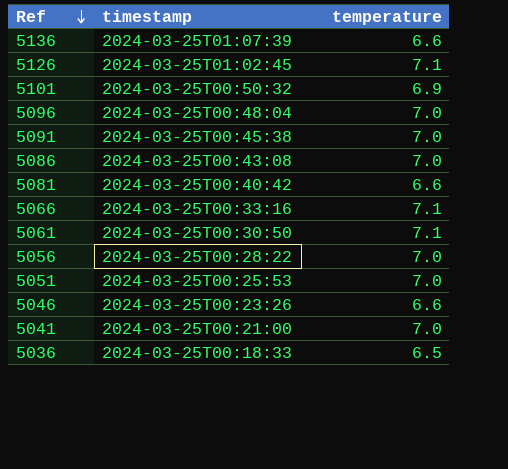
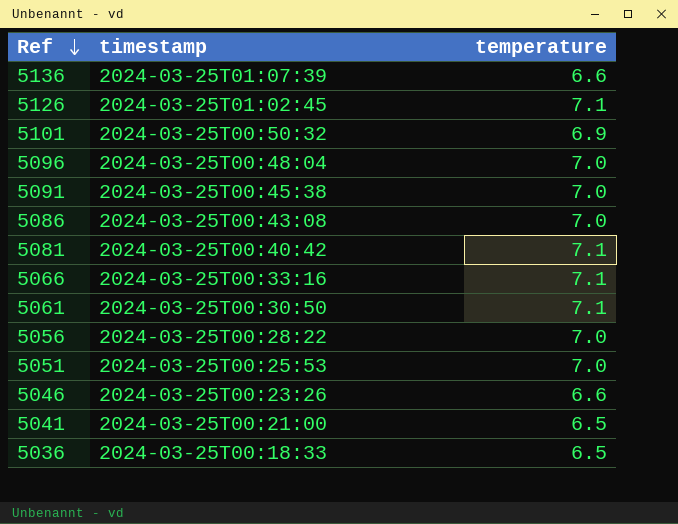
5081 | temperature: 6.6 -> 7.1
5041 | temperature: 7.0 -> 6.5

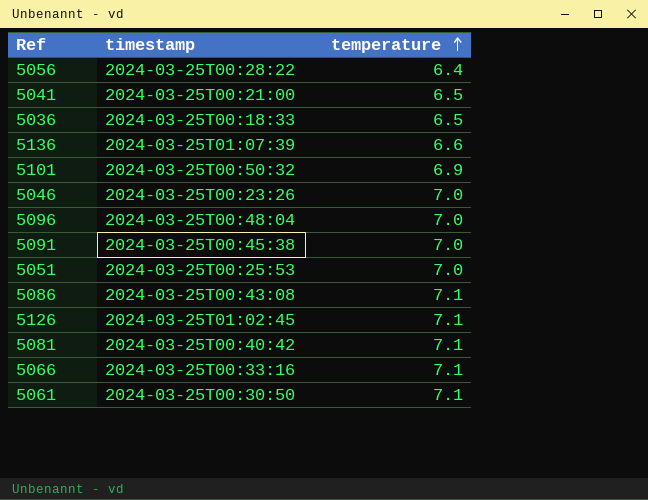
row order: Ref descending -> temperature ascending
5056 | temperature: 7.0 -> 6.4
5046 | temperature: 6.6 -> 7.0
5086 | temperature: 7.0 -> 7.1

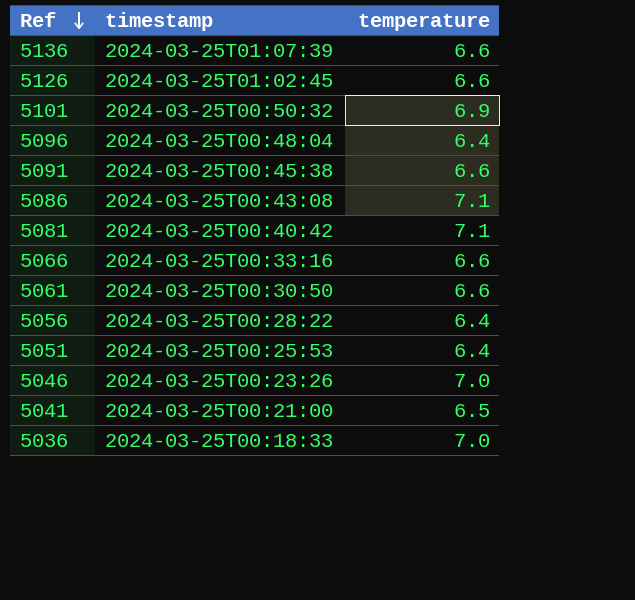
row order: temperature ascending -> Ref descending
5126 | temperature: 7.1 -> 6.6
5096 | temperature: 7.0 -> 6.4
5091 | temperature: 7.0 -> 6.6
5066 | temperature: 7.1 -> 6.6
5061 | temperature: 7.1 -> 6.6
5051 | temperature: 7.0 -> 6.4
5036 | temperature: 6.5 -> 7.0

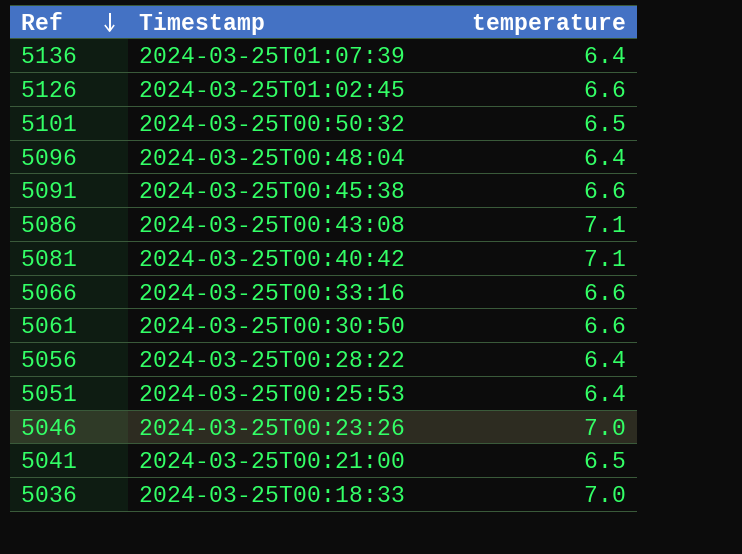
column name: timestamp -> Timestamp
5136 | temperature: 6.6 -> 6.4
5101 | temperature: 6.9 -> 6.5

